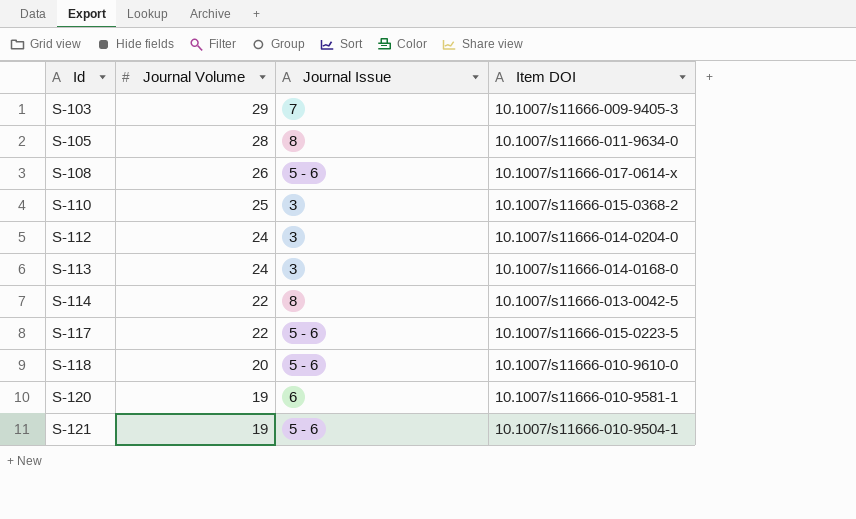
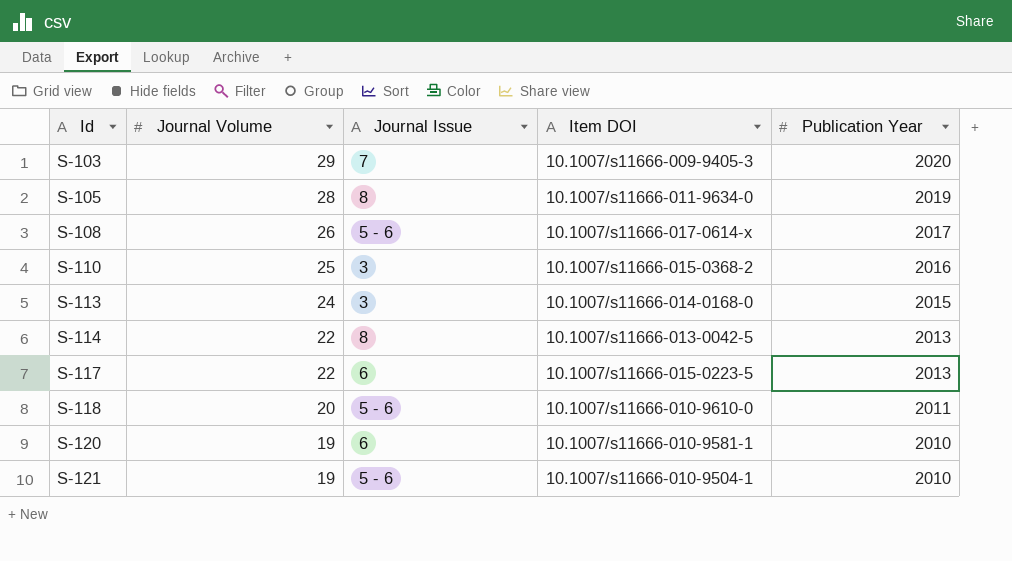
column Publication Year | position: none -> 5
row S-112: 24 | 3 | 10.1007/s11666-014-0204-0 -> none
S-117 | Journal Issue: 5 - 6 -> 6

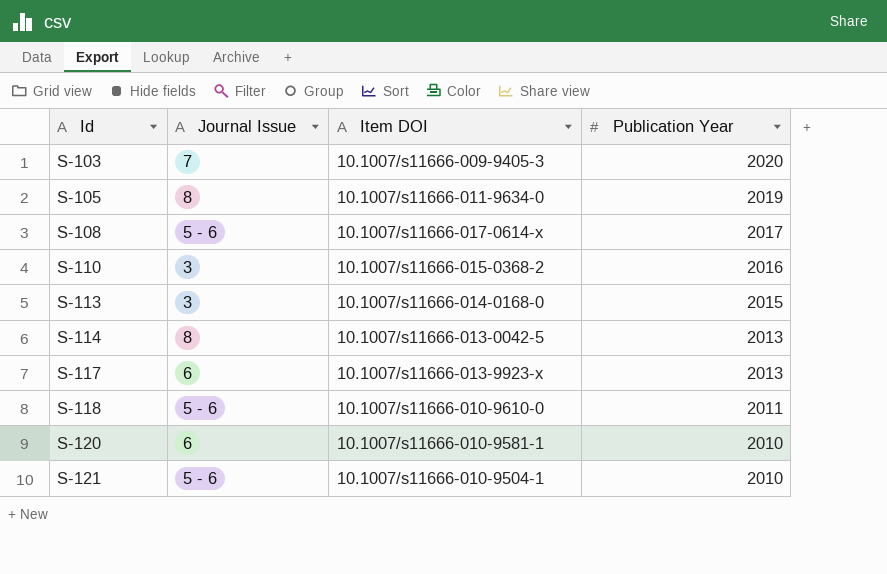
column Journal Volume | position: 2 -> none
S-117 | Item DOI: 10.1007/s11666-015-0223-5 -> 10.1007/s11666-013-9923-x

